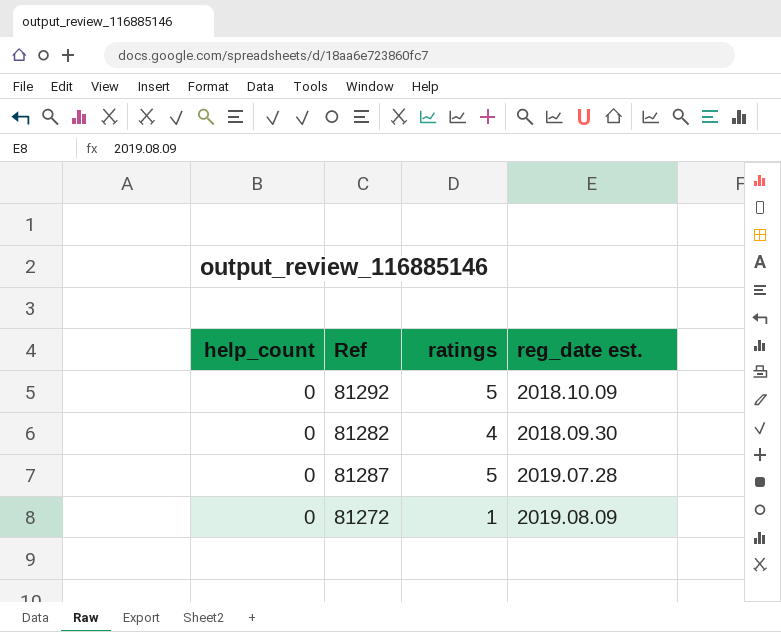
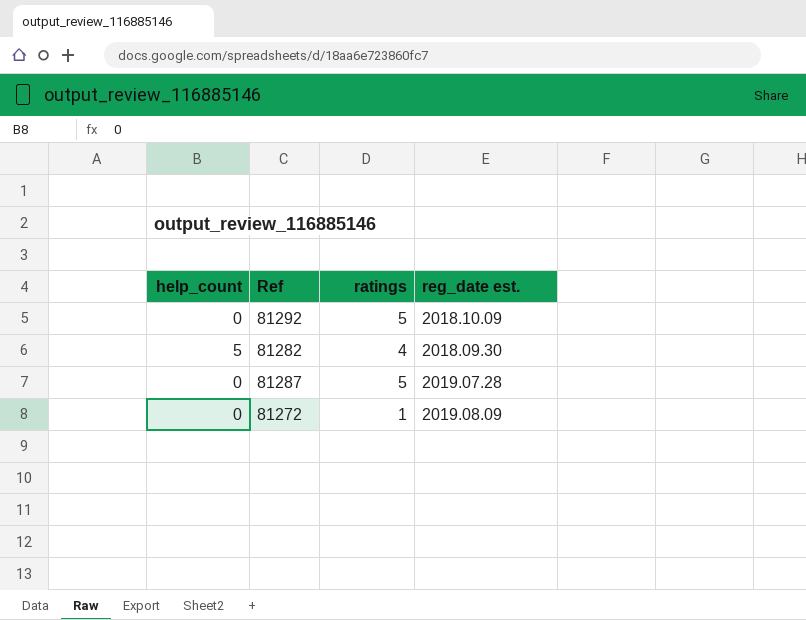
81282 | help_count: 0 -> 5

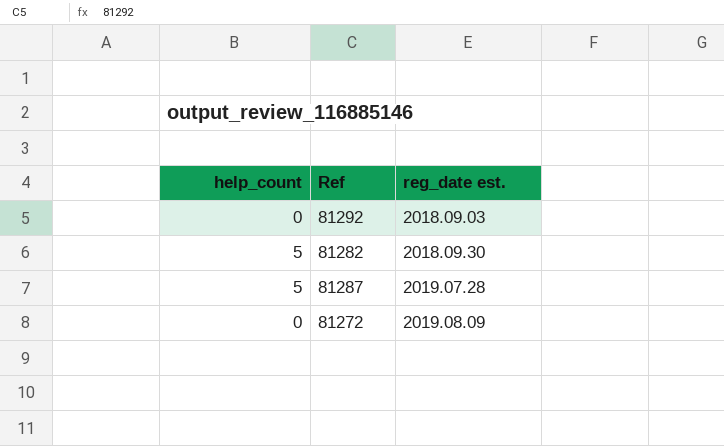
column ratings | position: 3 -> none
81292 | reg_date est.: 2018.10.09 -> 2018.09.03
81287 | help_count: 0 -> 5

